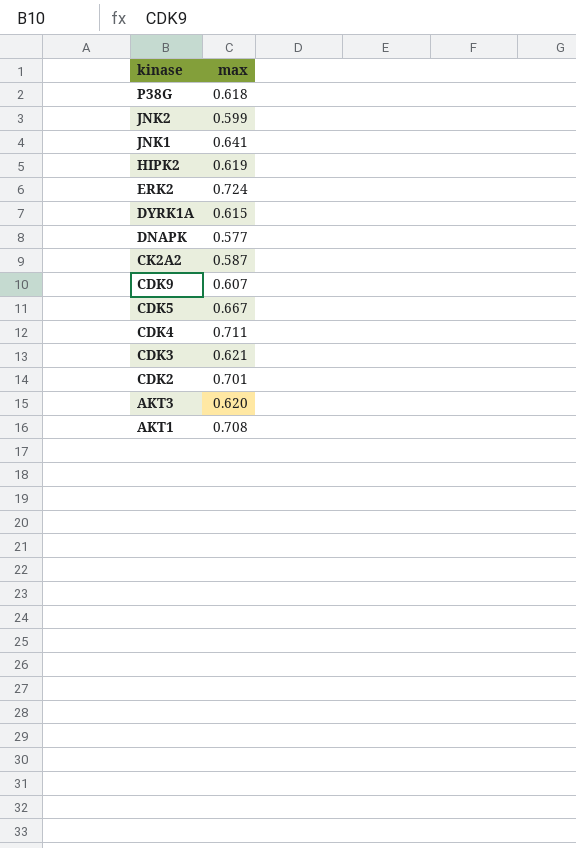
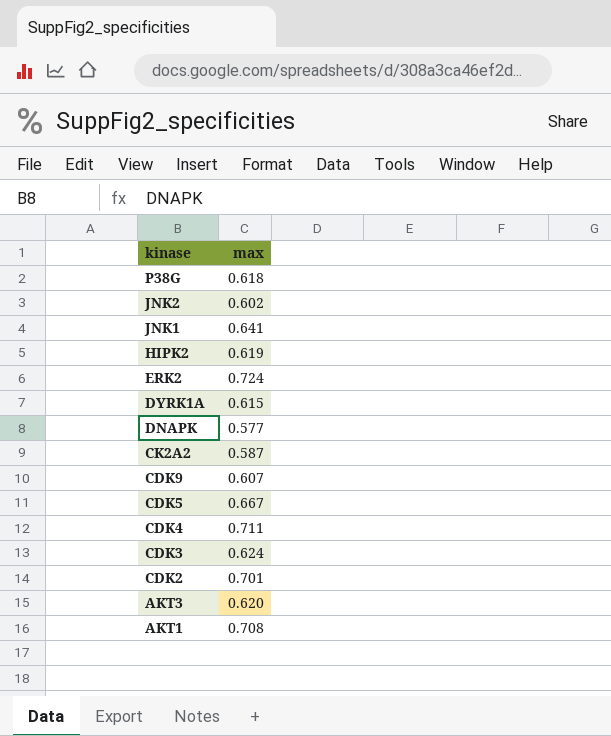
JNK2 | max: 0.599 -> 0.602
CDK3 | max: 0.621 -> 0.624

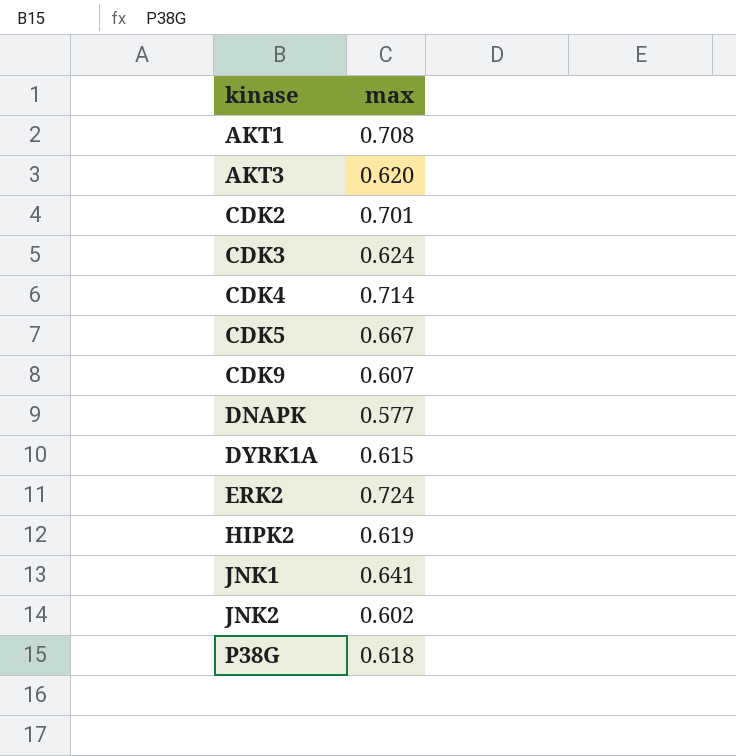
row order: kinase descending -> kinase ascending
row CK2A2: 0.587 -> none
CDK4 | max: 0.711 -> 0.714

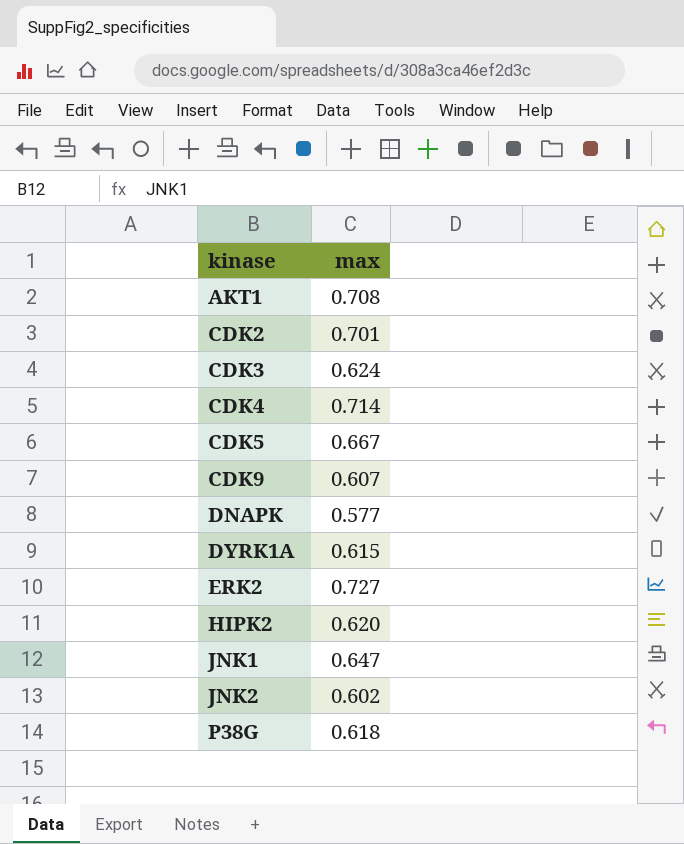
row AKT3: 0.620 -> none
ERK2 | max: 0.724 -> 0.727
HIPK2 | max: 0.619 -> 0.620
JNK1 | max: 0.641 -> 0.647

